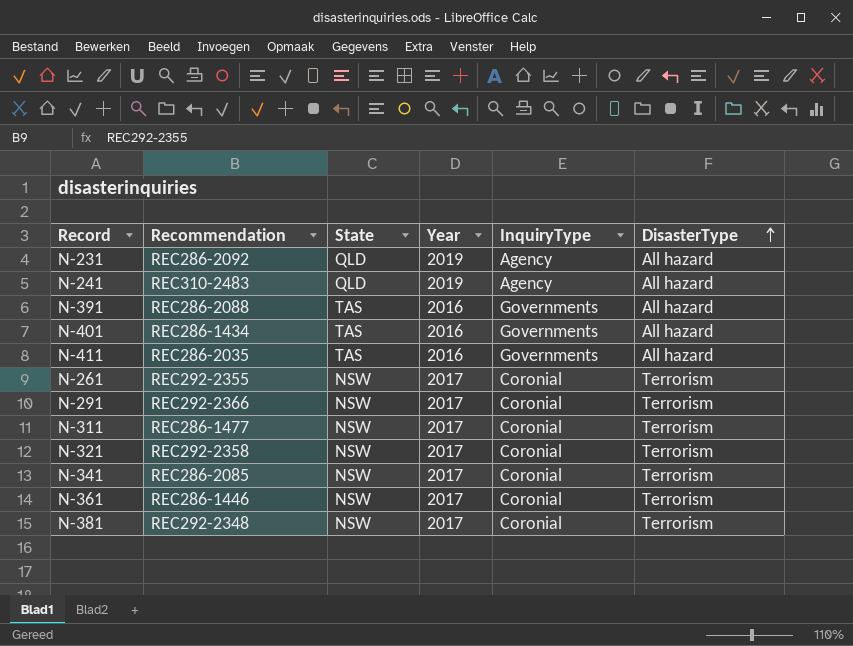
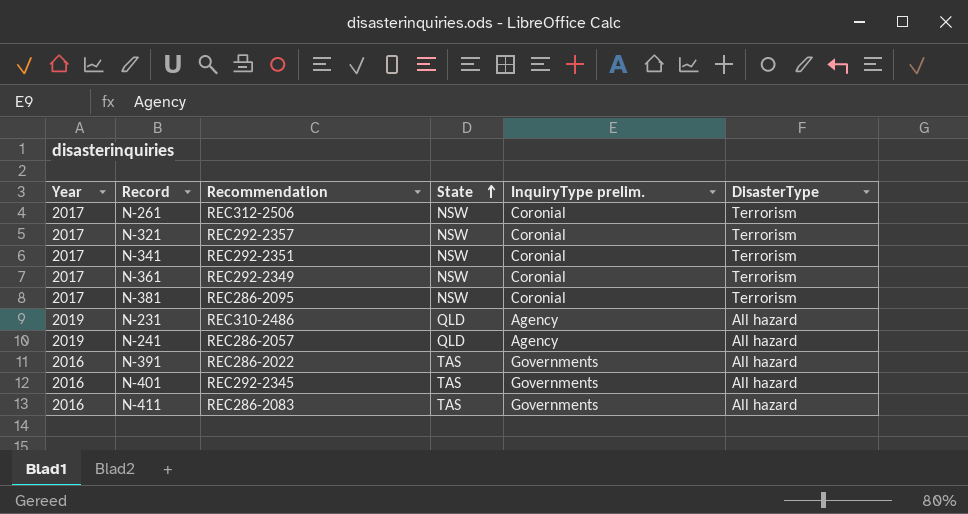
row order: DisasterType ascending -> State ascending
column Year | position: 4 -> 1
column name: InquiryType -> InquiryType prelim.
row N-291: REC292-2366 | NSW | 2017 | Coronial | Terrorism -> none
row N-311: REC286-1477 | NSW | 2017 | Coronial | Terrorism -> none
N-261 | Recommendation: REC292-2355 -> REC312-2506
N-321 | Recommendation: REC292-2358 -> REC292-2357
N-341 | Recommendation: REC286-2085 -> REC292-2351
N-361 | Recommendation: REC286-1446 -> REC292-2349
N-381 | Recommendation: REC292-2348 -> REC286-2095
N-231 | Recommendation: REC286-2092 -> REC310-2486
N-241 | Recommendation: REC310-2483 -> REC286-2057
N-391 | Recommendation: REC286-2088 -> REC286-2022
N-401 | Recommendation: REC286-1434 -> REC292-2345
N-411 | Recommendation: REC286-2035 -> REC286-2083

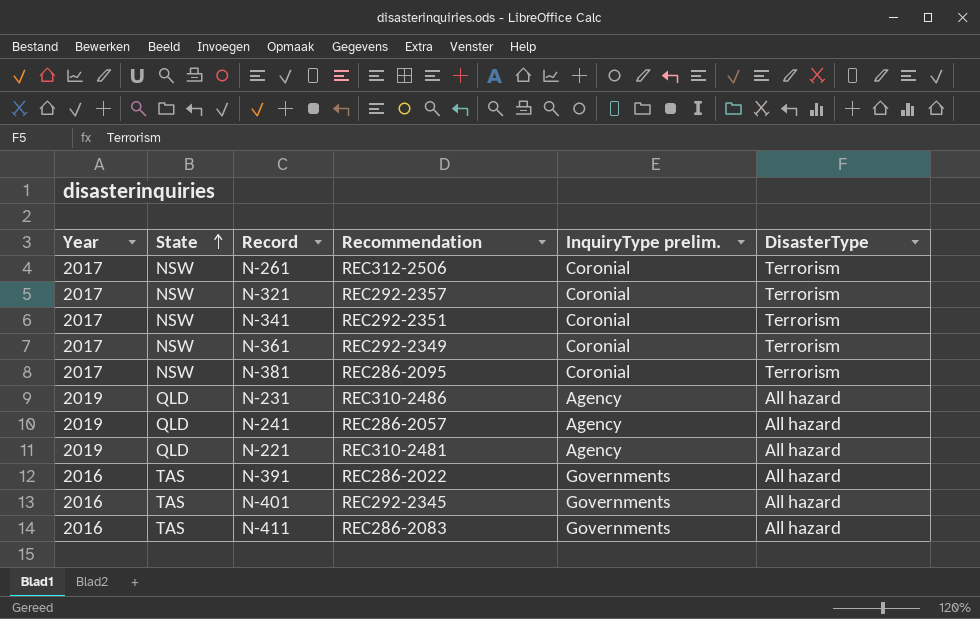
column State | position: 4 -> 2
row N-221: none -> 2019 | QLD | REC310-2481 | Agency | All hazard

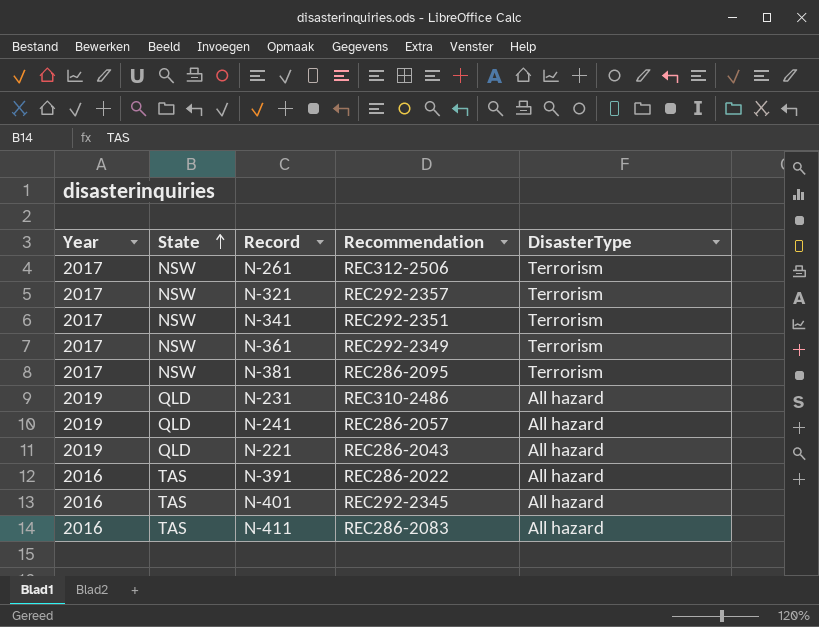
column InquiryType prelim. | position: 5 -> none
N-221 | Recommendation: REC310-2481 -> REC286-2043

